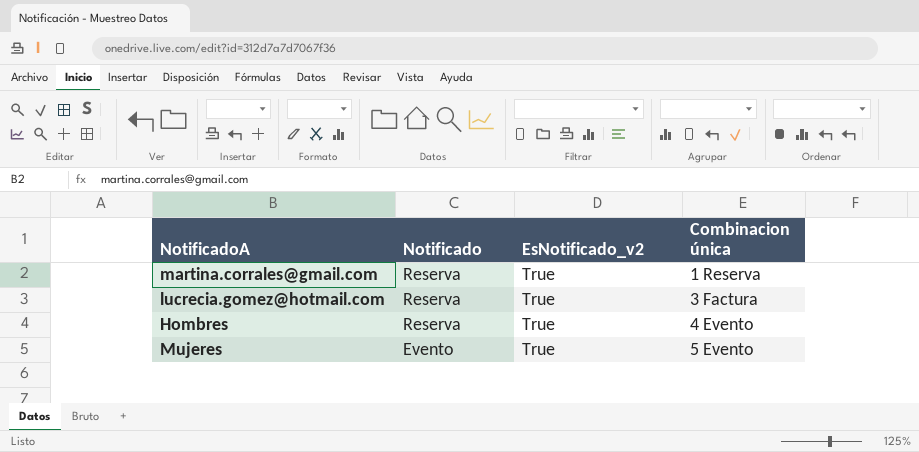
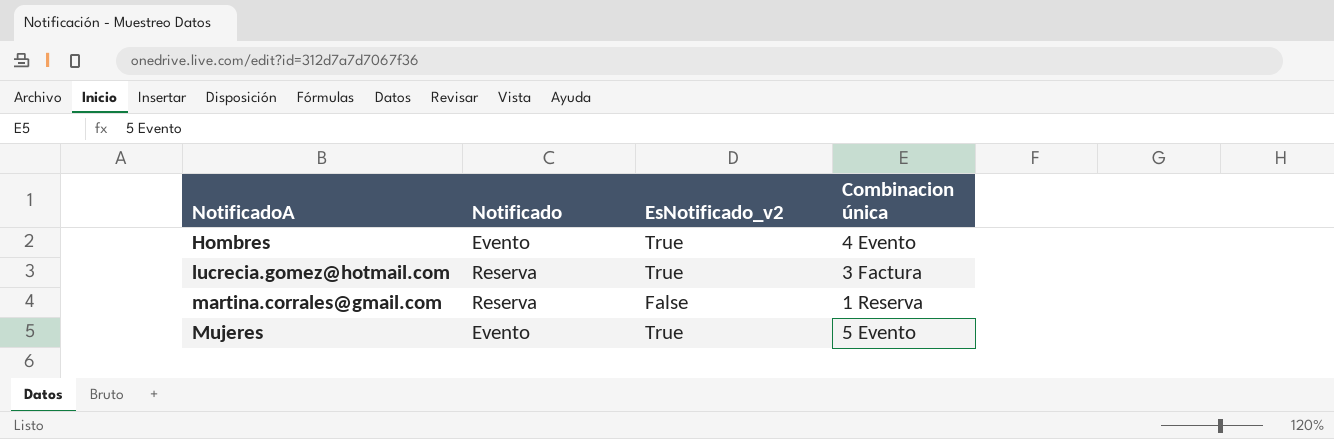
row order: Notificado descending -> NotificadoA ascending
Hombres | Notificado: Reserva -> Evento
martina.corrales@gmail.com | EsNotificado_v2: True -> False

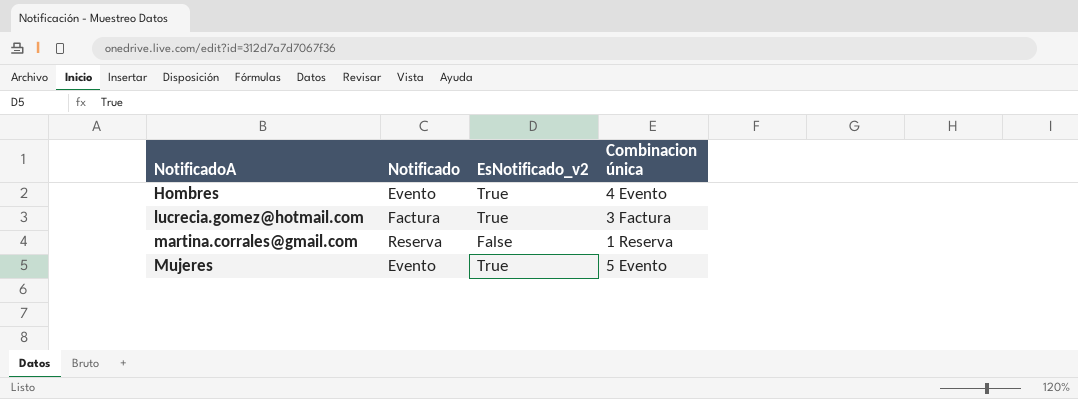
lucrecia.gomez@hotmail.com | Notificado: Reserva -> Factura

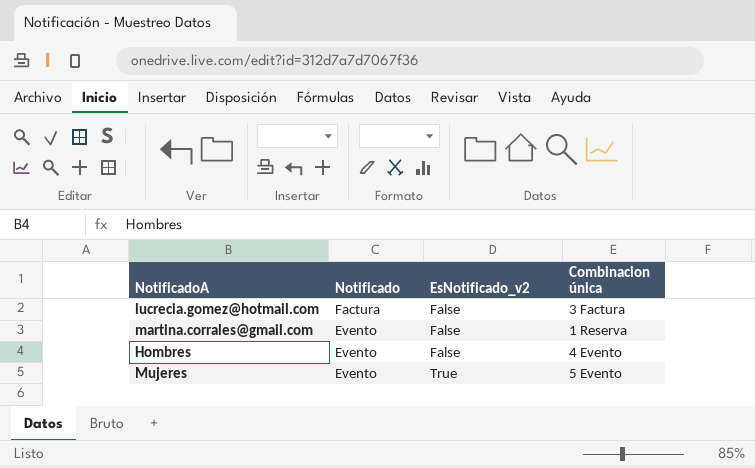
row order: NotificadoA ascending -> Notificado descending
lucrecia.gomez@hotmail.com | EsNotificado_v2: True -> False
martina.corrales@gmail.com | Notificado: Reserva -> Evento
Hombres | EsNotificado_v2: True -> False

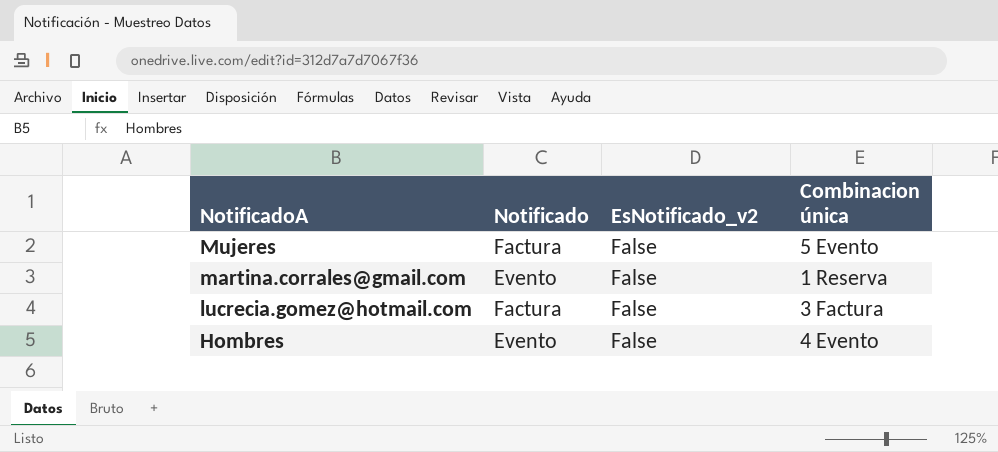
row order: Notificado descending -> NotificadoA descending
Mujeres | Notificado: Evento -> Factura
Mujeres | EsNotificado_v2: True -> False

